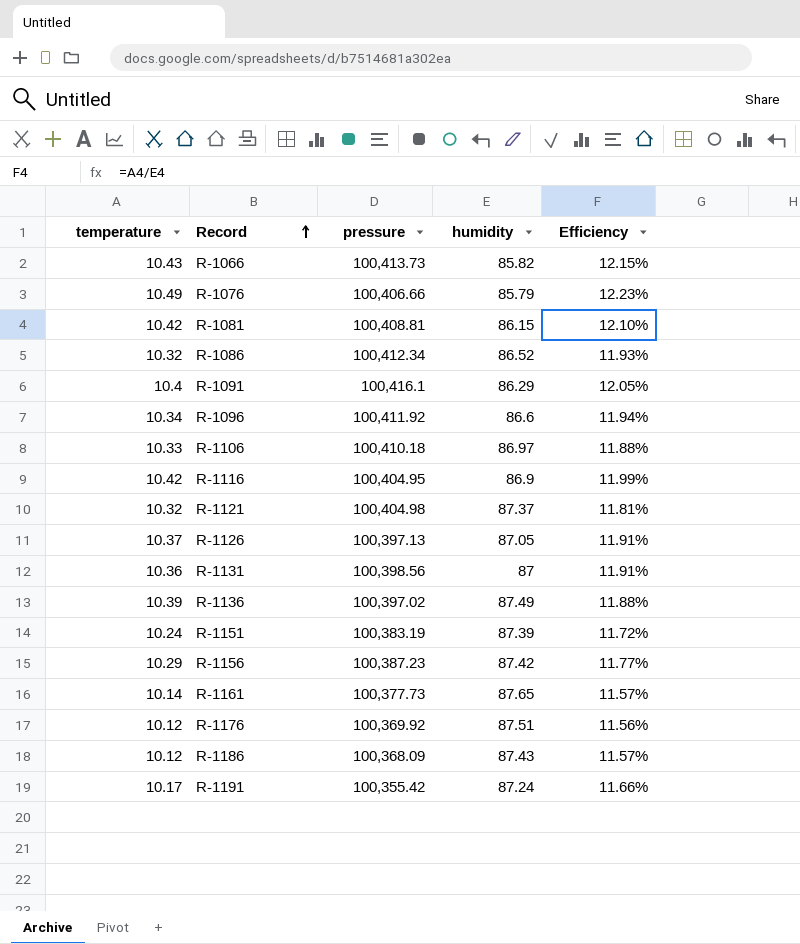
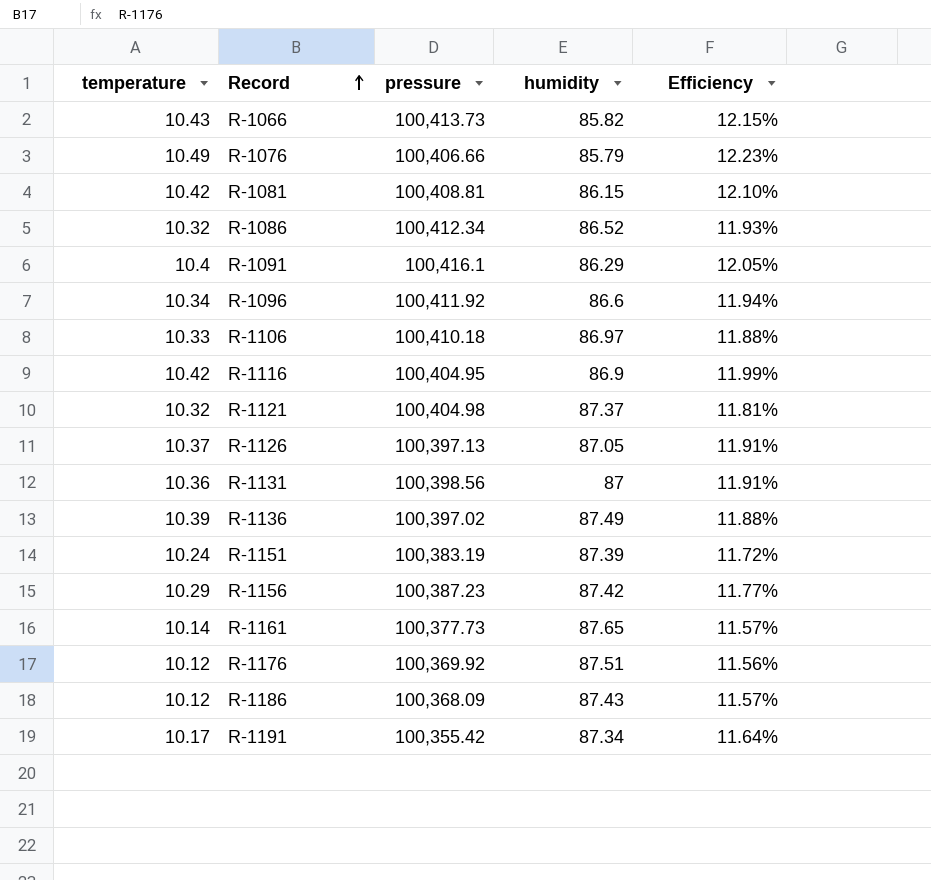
R-1191 | humidity: 87.24 -> 87.34
R-1191 | Efficiency: 11.66% -> 11.64%

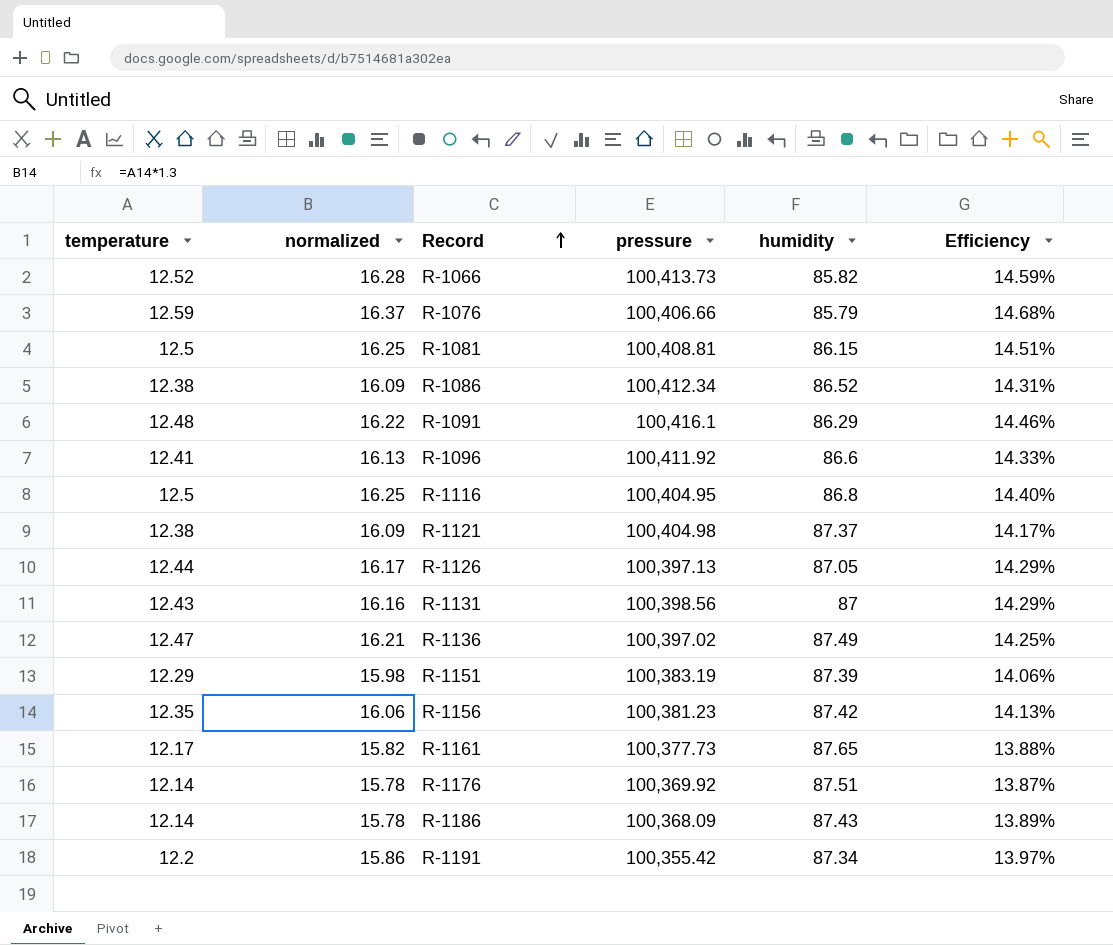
column normalized | formula: none -> [temperature] * 1.3
row R-1106: 10.33 | 100,410.18 | 86.97 | 11.88% -> none
R-1066 | temperature: 10.43 -> 12.52
R-1066 | Efficiency: 12.15% -> 14.59%
R-1076 | temperature: 10.49 -> 12.59
R-1076 | Efficiency: 12.23% -> 14.68%
R-1081 | temperature: 10.42 -> 12.5
R-1081 | Efficiency: 12.10% -> 14.51%
R-1086 | temperature: 10.32 -> 12.38
R-1086 | Efficiency: 11.93% -> 14.31%
R-1091 | temperature: 10.4 -> 12.48
R-1091 | Efficiency: 12.05% -> 14.46%
R-1096 | temperature: 10.34 -> 12.41
R-1096 | Efficiency: 11.94% -> 14.33%
R-1116 | temperature: 10.42 -> 12.5
R-1116 | humidity: 86.9 -> 86.8
R-1116 | Efficiency: 11.99% -> 14.40%
R-1121 | temperature: 10.32 -> 12.38
R-1121 | Efficiency: 11.81% -> 14.17%
R-1126 | temperature: 10.37 -> 12.44
R-1126 | Efficiency: 11.91% -> 14.29%
R-1131 | temperature: 10.36 -> 12.43
R-1131 | Efficiency: 11.91% -> 14.29%
R-1136 | temperature: 10.39 -> 12.47
R-1136 | Efficiency: 11.88% -> 14.25%
R-1151 | temperature: 10.24 -> 12.29
R-1151 | Efficiency: 11.72% -> 14.06%
R-1156 | temperature: 10.29 -> 12.35
R-1156 | pressure: 100,387.23 -> 100,381.23
R-1156 | Efficiency: 11.77% -> 14.13%
R-1161 | temperature: 10.14 -> 12.17
R-1161 | Efficiency: 11.57% -> 13.88%
R-1176 | temperature: 10.12 -> 12.14
R-1176 | Efficiency: 11.56% -> 13.87%
R-1186 | temperature: 10.12 -> 12.14
R-1186 | Efficiency: 11.57% -> 13.89%
R-1191 | temperature: 10.17 -> 12.2
R-1191 | Efficiency: 11.64% -> 13.97%

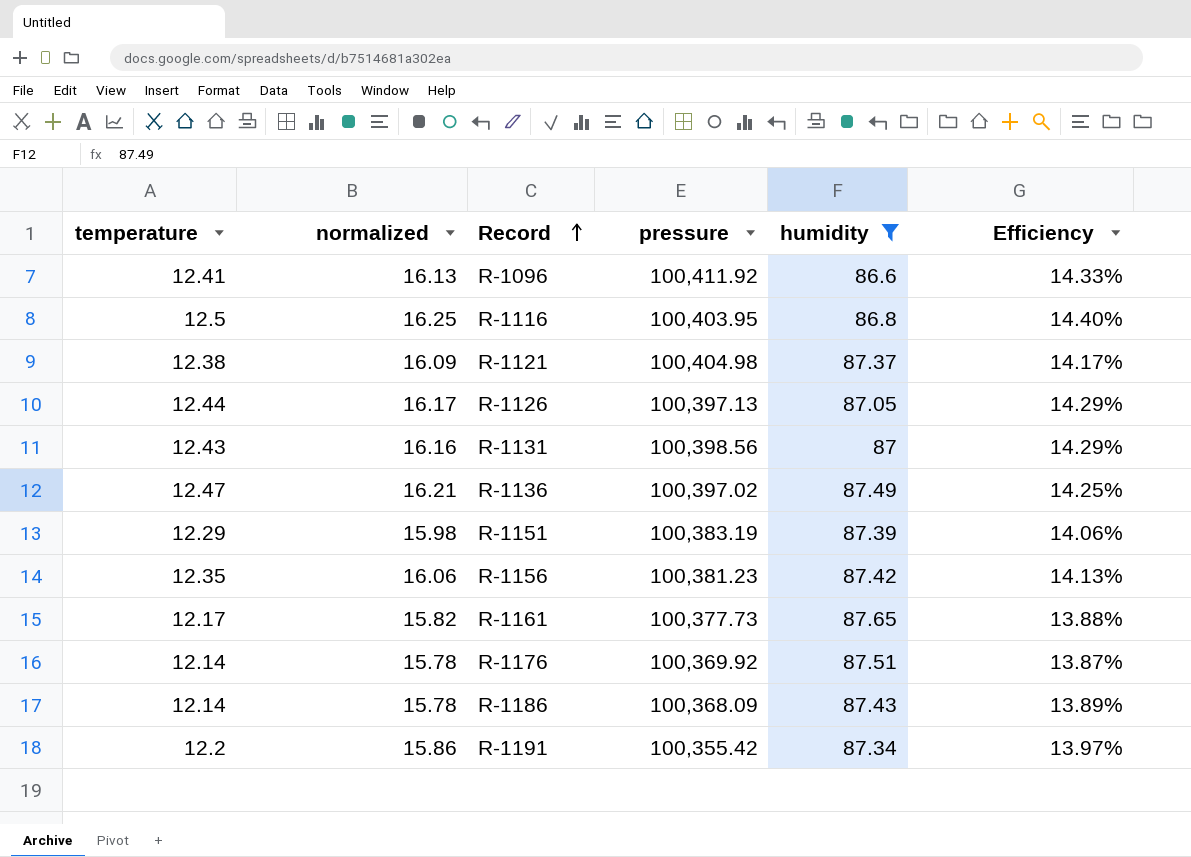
filter: none -> humidity >= 86.6
R-1116 | pressure: 100,404.95 -> 100,403.95

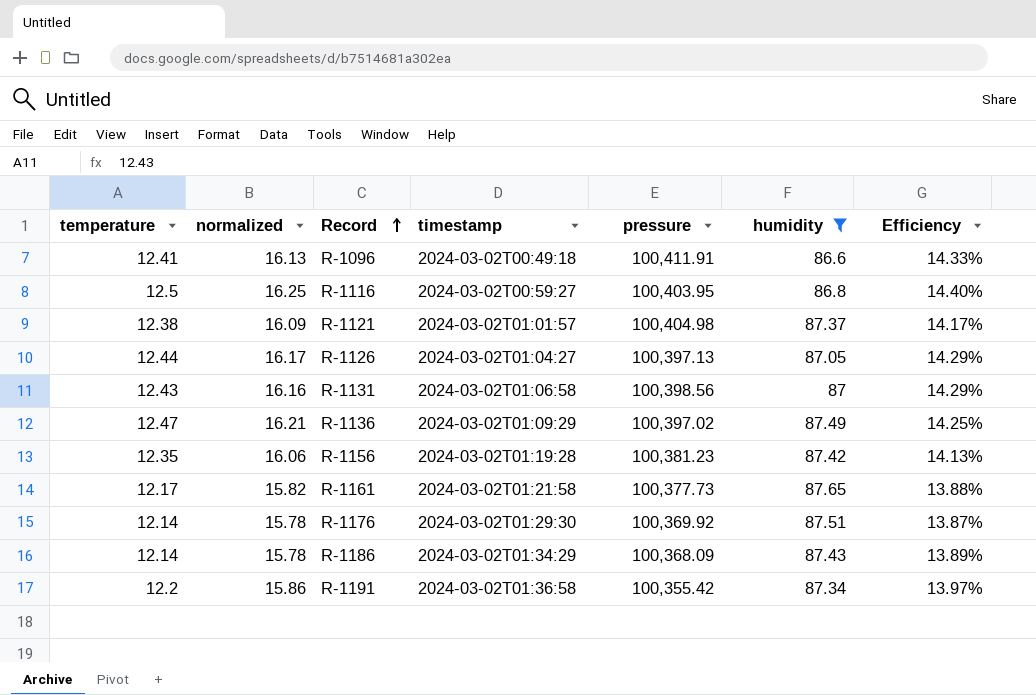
column timestamp | position: none -> 4
row R-1151: 12.29 | 15.98 | 100,383.19 | 87.39 | 14.06% -> none
R-1096 | pressure: 100,411.92 -> 100,411.91

